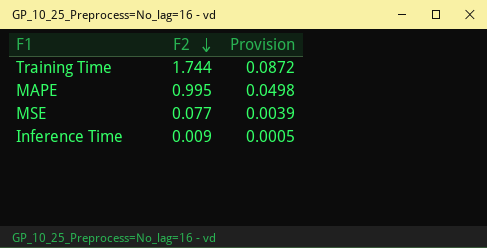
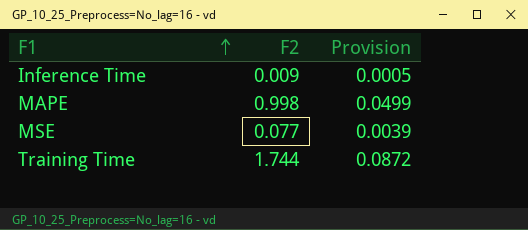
row order: F2 descending -> F1 ascending
MAPE | F2: 0.995 -> 0.998
MAPE | Provision: 0.0498 -> 0.0499

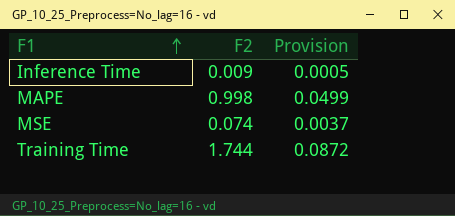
MSE | F2: 0.077 -> 0.074
MSE | Provision: 0.0039 -> 0.0037

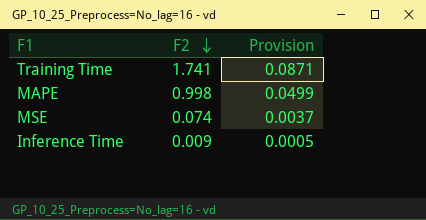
row order: F1 ascending -> F2 descending
Training Time | F2: 1.744 -> 1.741
Training Time | Provision: 0.0872 -> 0.0871

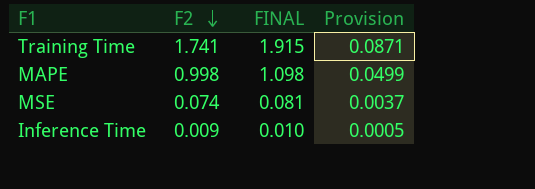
column FINAL | formula: none -> [F2] * 1.1

